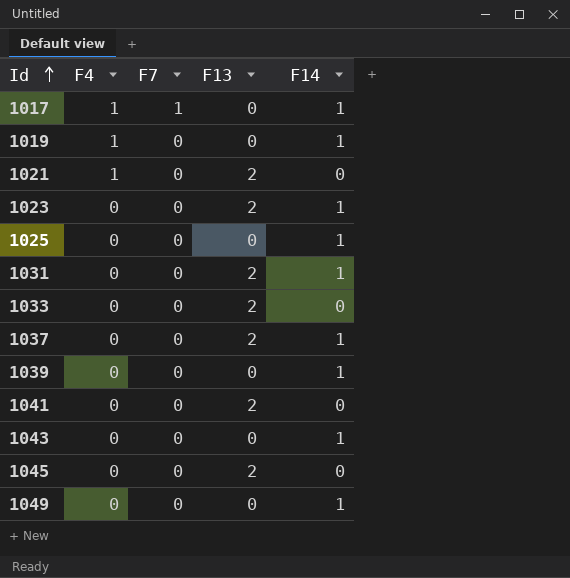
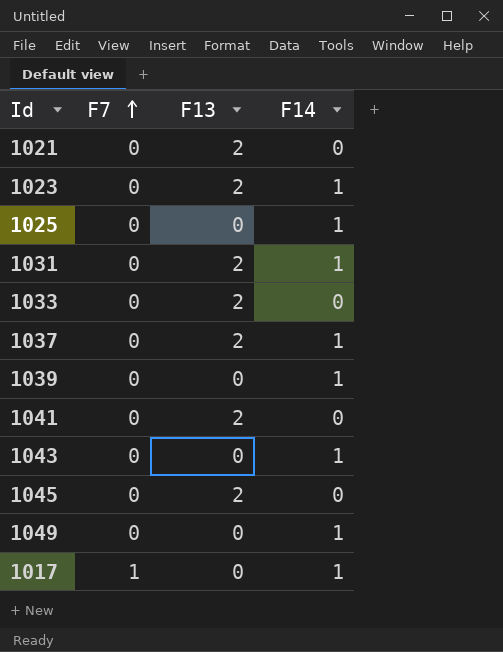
row order: Id ascending -> F7 ascending
column F4 | position: 2 -> none
row 1019: 1 | 0 | 0 | 1 -> none

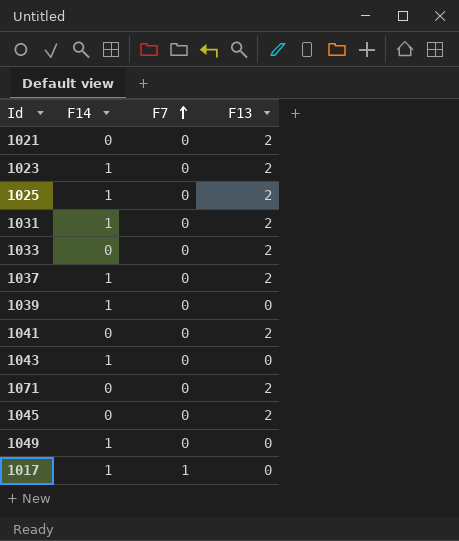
column F14 | position: 4 -> 2
1025 | F13: 0 -> 2
row 1071: none -> 0 | 0 | 2

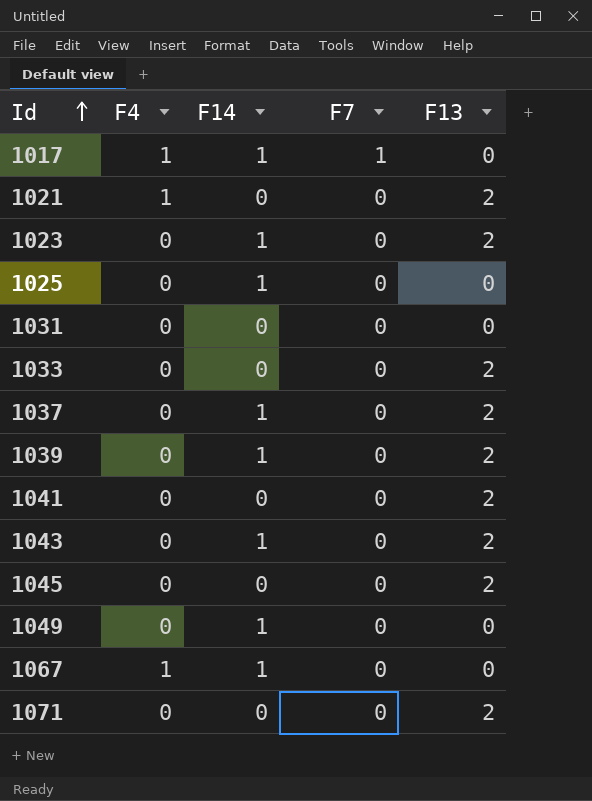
row order: F7 ascending -> Id ascending
column F4 | position: none -> 2
1025 | F13: 2 -> 0
1031 | F14: 1 -> 0
1031 | F13: 2 -> 0
1039 | F13: 0 -> 2
1043 | F13: 0 -> 2
row 1067: none -> 1 | 1 | 0 | 0

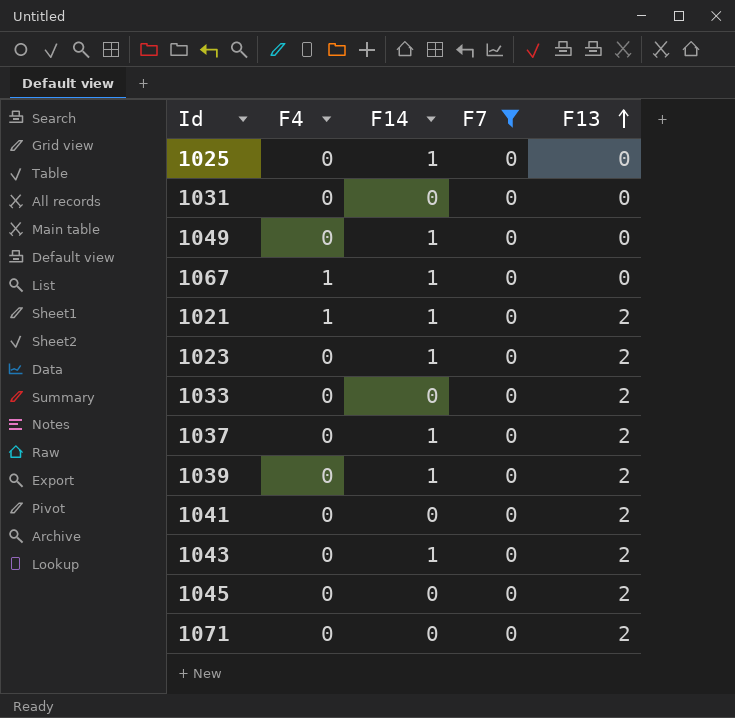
filter: none -> F7 = 0
row order: Id ascending -> F13 ascending
1021 | F14: 0 -> 1

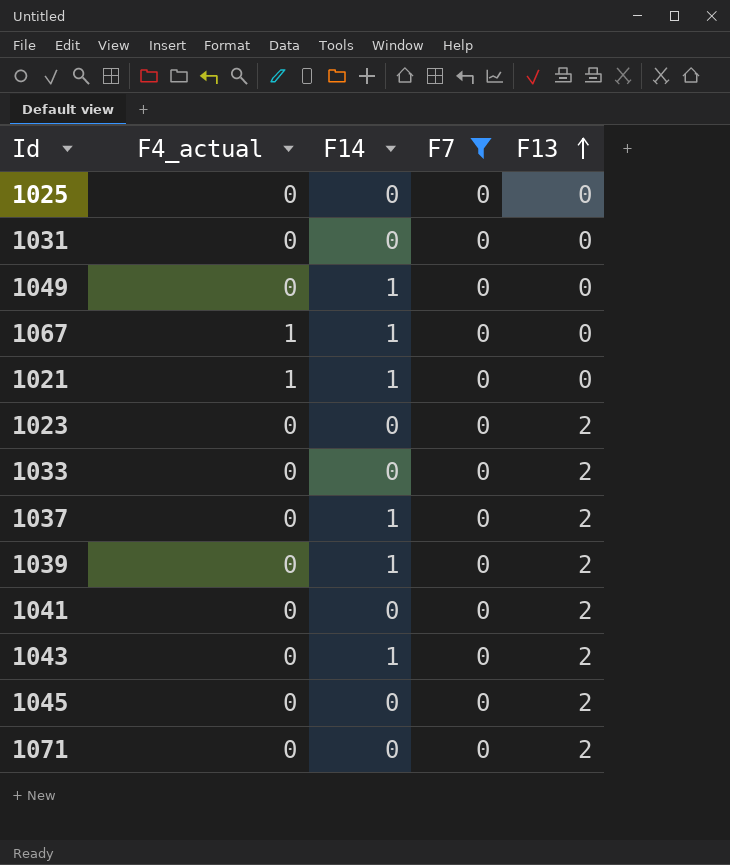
column name: F4 -> F4_actual
1025 | F14: 1 -> 0
1021 | F13: 2 -> 0
1023 | F14: 1 -> 0

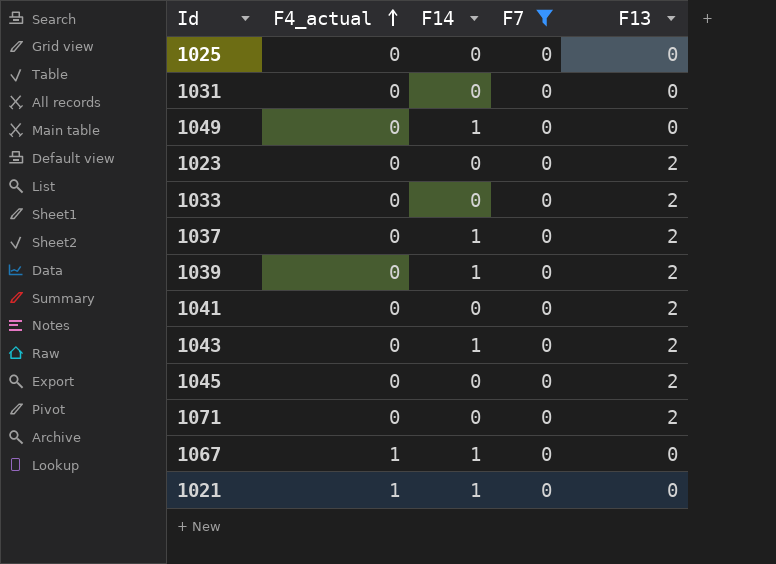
row order: F13 ascending -> F4_actual ascending

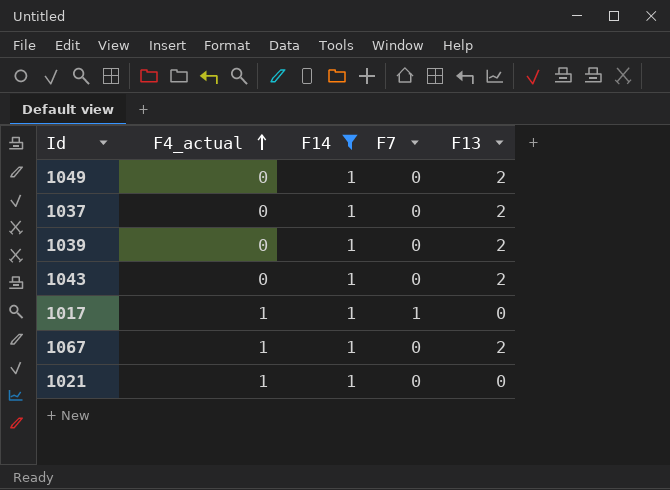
filter: F7 = 0 -> F14 = 1
1049 | F13: 0 -> 2
1067 | F13: 0 -> 2

